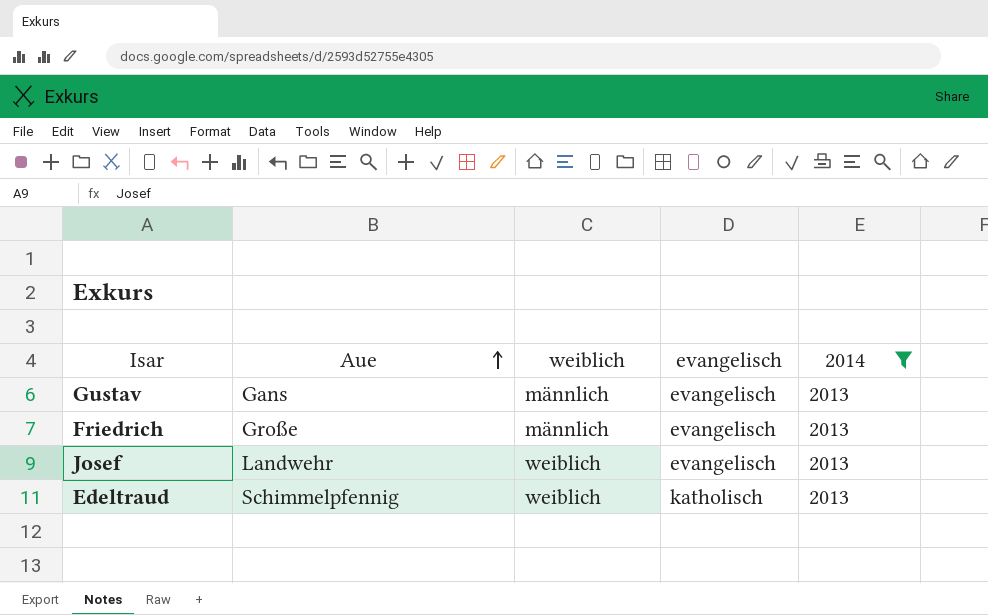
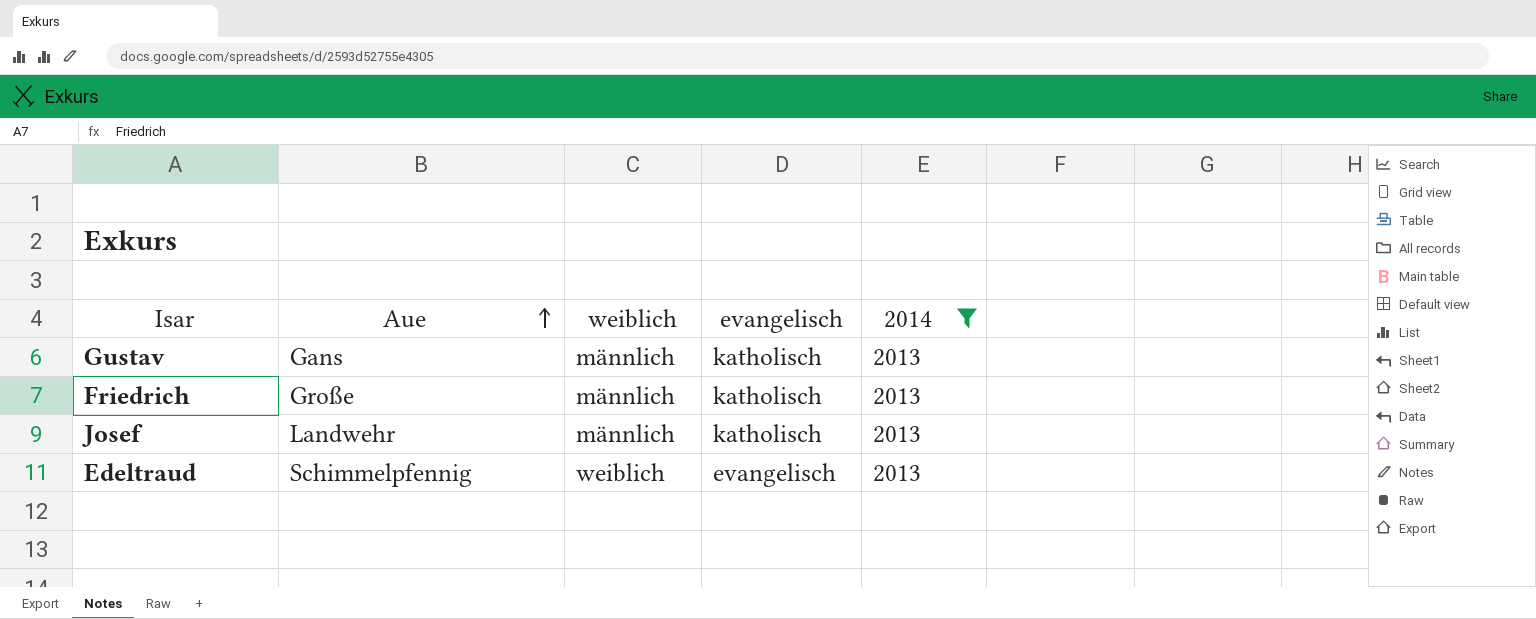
Gustav | evangelisch: evangelisch -> katholisch
Friedrich | evangelisch: evangelisch -> katholisch
Josef | weiblich: weiblich -> männlich
Josef | evangelisch: evangelisch -> katholisch
Edeltraud | evangelisch: katholisch -> evangelisch

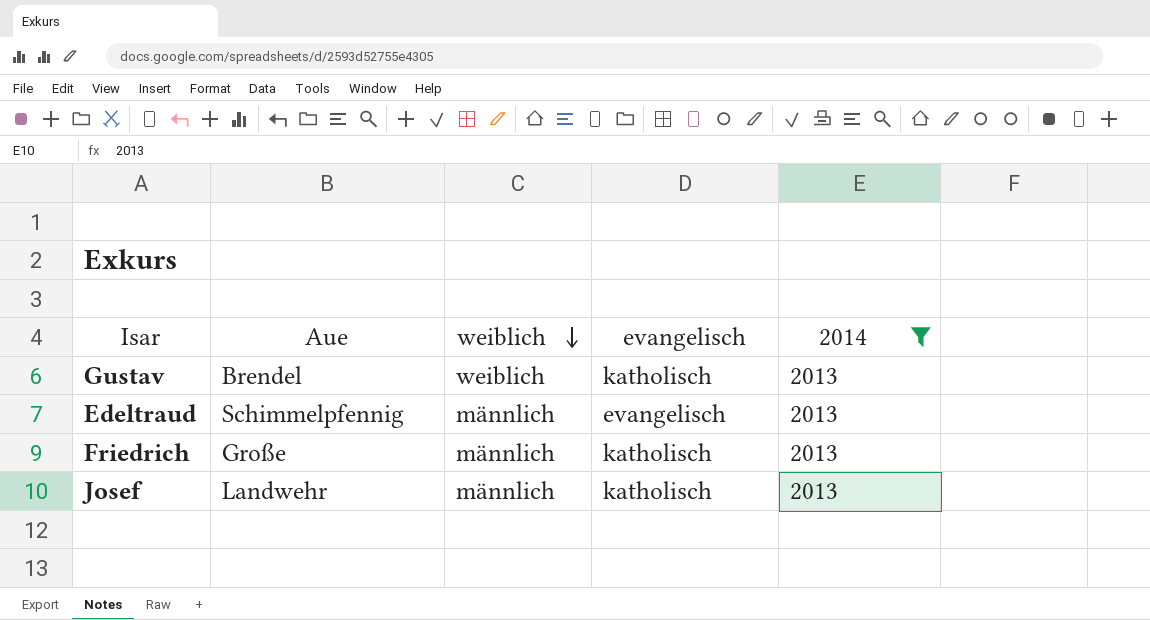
row order: Aue ascending -> weiblich descending
Gustav | Aue: Gans -> Brendel
Gustav | weiblich: männlich -> weiblich
Edeltraud | weiblich: weiblich -> männlich

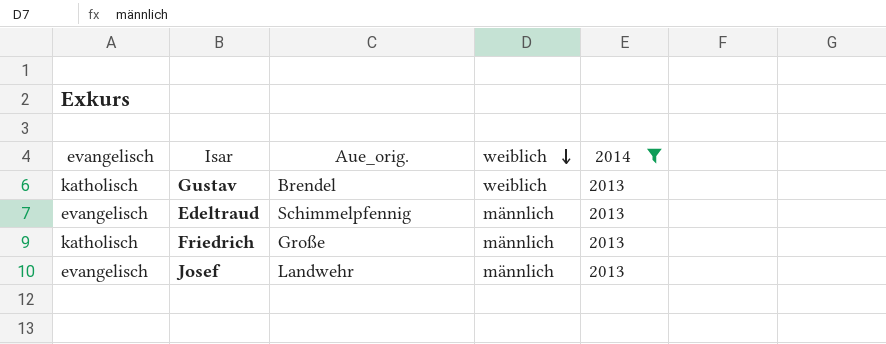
column evangelisch | position: 4 -> 1
column name: Aue -> Aue_orig.
Josef | evangelisch: katholisch -> evangelisch

